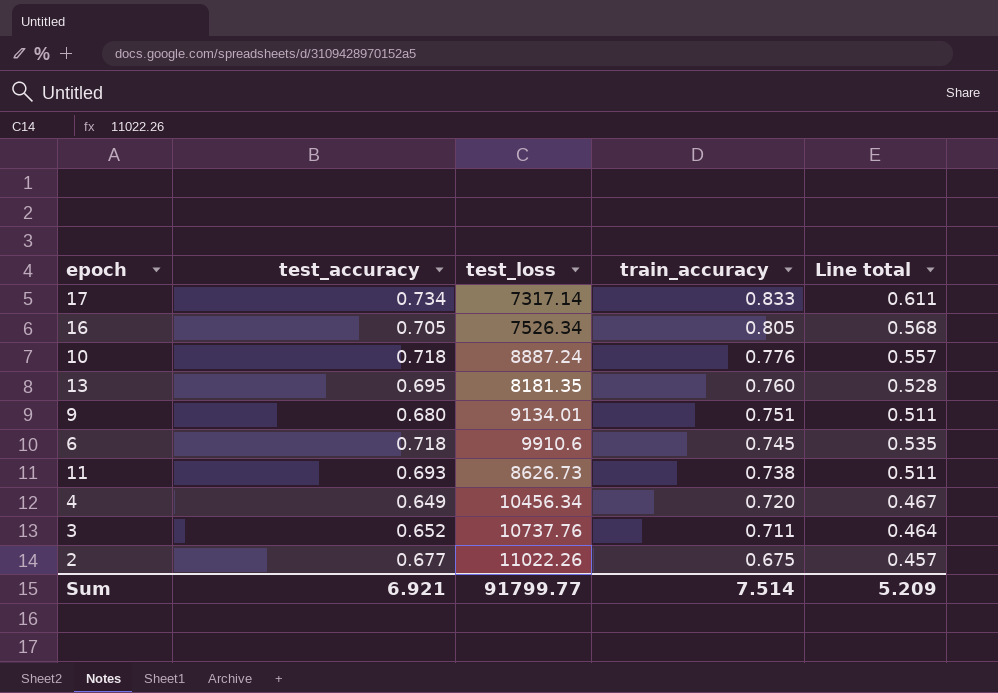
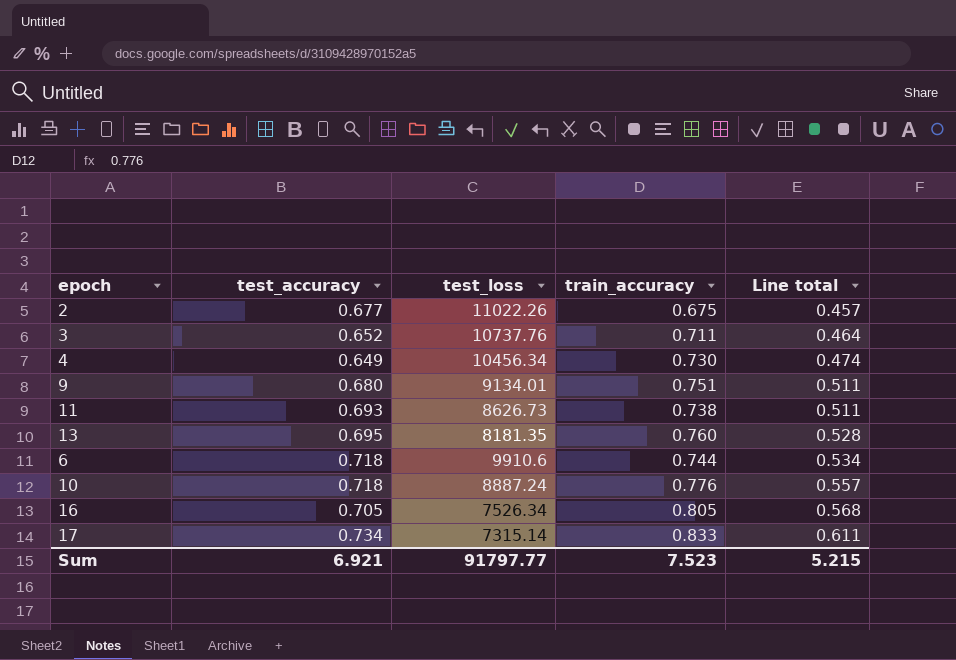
row order: train_accuracy descending -> Line total ascending
4 | train_accuracy: 0.720 -> 0.730
4 | Line total: 0.467 -> 0.474
6 | train_accuracy: 0.745 -> 0.744
6 | Line total: 0.535 -> 0.534
17 | test_loss: 7317.14 -> 7315.14
Sum | test_loss: 91799.77 -> 91797.77
Sum | train_accuracy: 7.514 -> 7.523
Sum | Line total: 5.209 -> 5.215

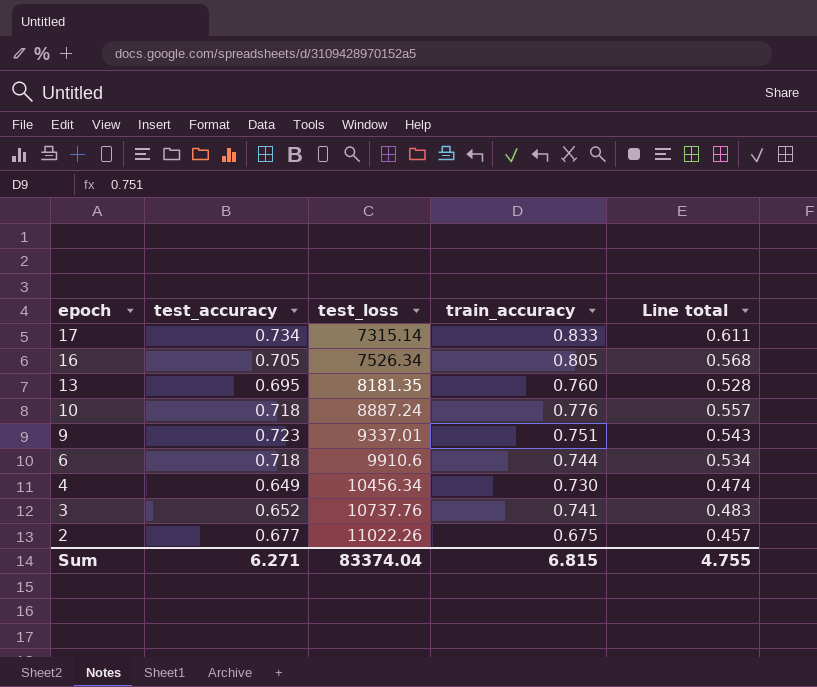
row order: Line total ascending -> epoch descending
row 11: 0.693 | 8626.73 | 0.738 | 0.511 -> none
9 | test_accuracy: 0.680 -> 0.723
9 | test_loss: 9134.01 -> 9337.01
9 | Line total: 0.511 -> 0.543
3 | train_accuracy: 0.711 -> 0.741
3 | Line total: 0.464 -> 0.483
Sum | test_accuracy: 6.921 -> 6.271
Sum | test_loss: 91797.77 -> 83374.04
Sum | train_accuracy: 7.523 -> 6.815
Sum | Line total: 5.215 -> 4.755

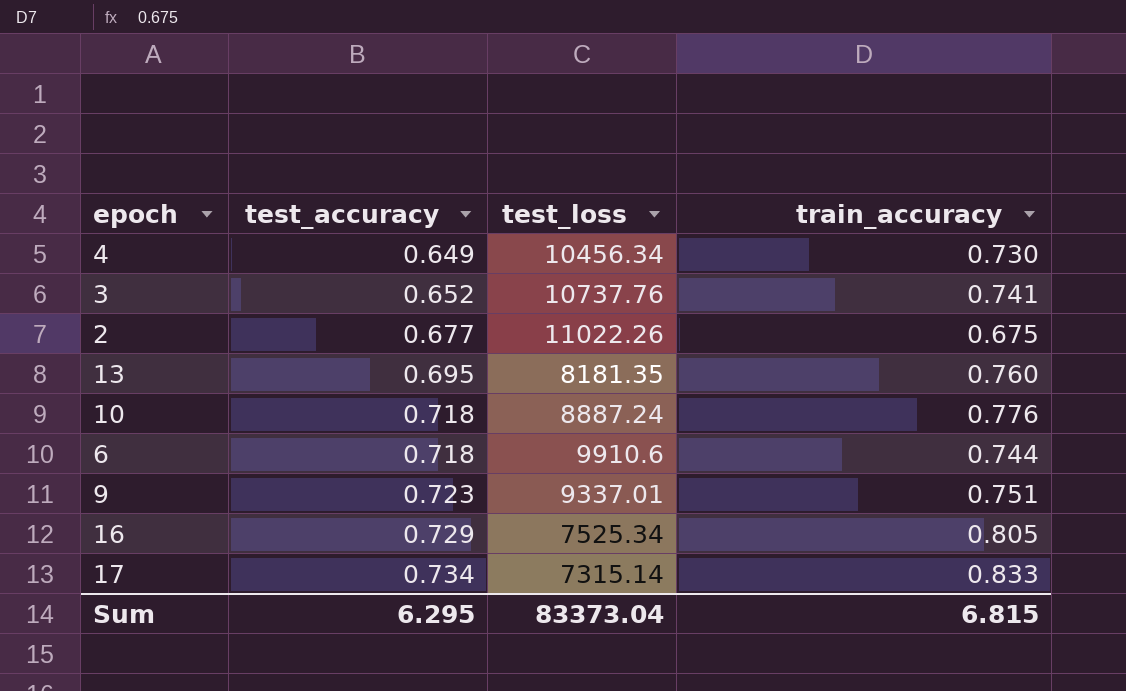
row order: epoch descending -> test_accuracy ascending
column Line total | formula: [test_accuracy] * [train_accuracy] -> none
16 | test_accuracy: 0.705 -> 0.729
16 | test_loss: 7526.34 -> 7525.34
Sum | test_accuracy: 6.271 -> 6.295
Sum | test_loss: 83374.04 -> 83373.04

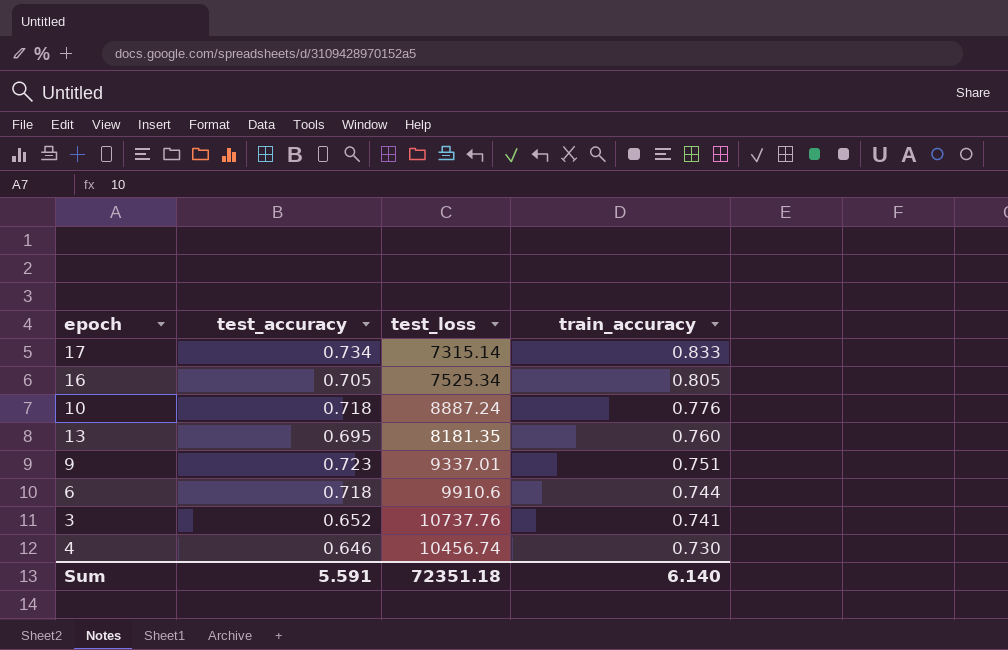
row order: test_accuracy ascending -> train_accuracy descending
row 2: 0.677 | 11022.26 | 0.675 -> none
16 | test_accuracy: 0.729 -> 0.705
4 | test_accuracy: 0.649 -> 0.646
4 | test_loss: 10456.34 -> 10456.74
Sum | test_accuracy: 6.295 -> 5.591
Sum | test_loss: 83373.04 -> 72351.18
Sum | train_accuracy: 6.815 -> 6.140

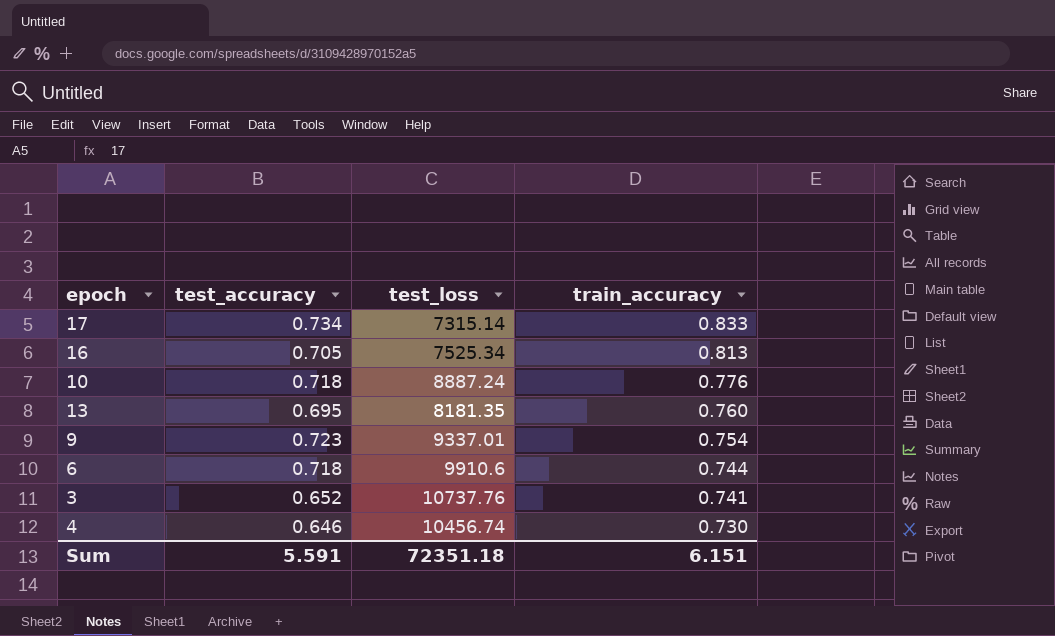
16 | train_accuracy: 0.805 -> 0.813
9 | train_accuracy: 0.751 -> 0.754
Sum | train_accuracy: 6.140 -> 6.151

